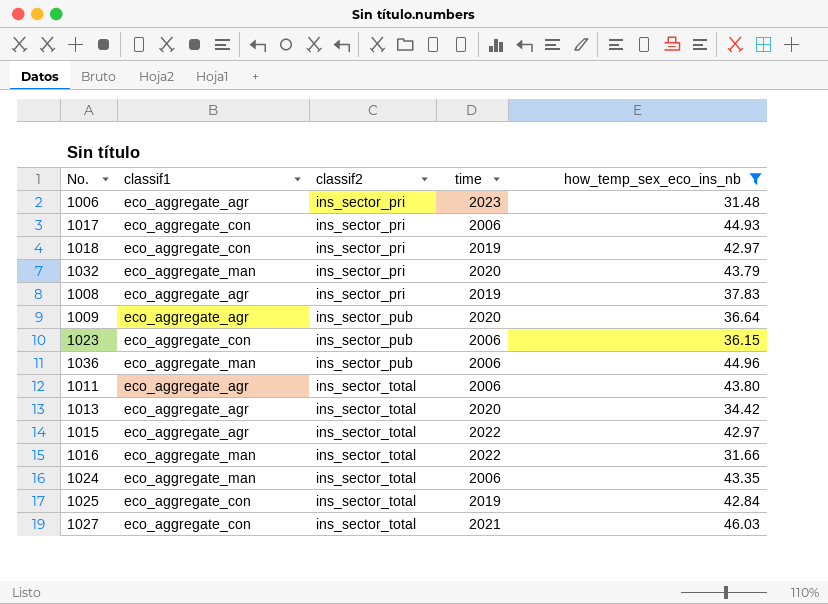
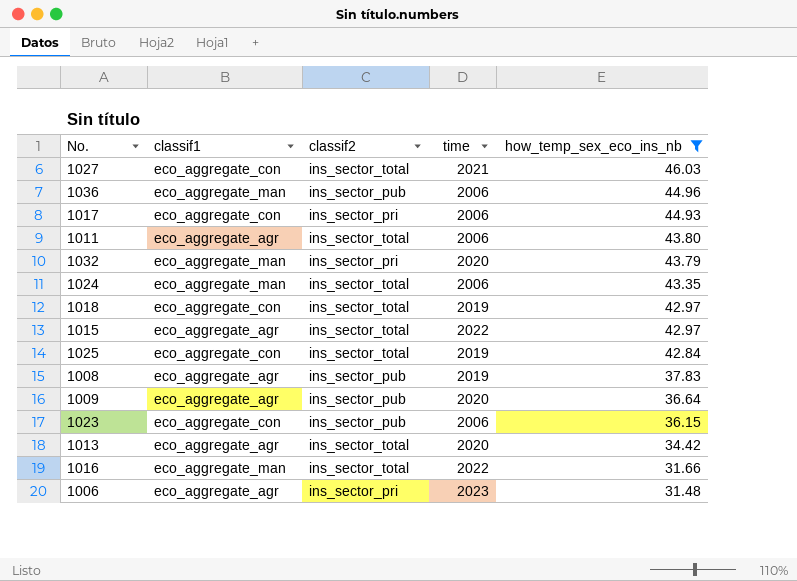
row order: classif2 ascending -> how_temp_sex_eco_ins_nb descending
1018 | classif2: ins_sector_pri -> ins_sector_total
1008 | classif2: ins_sector_pri -> ins_sector_pub

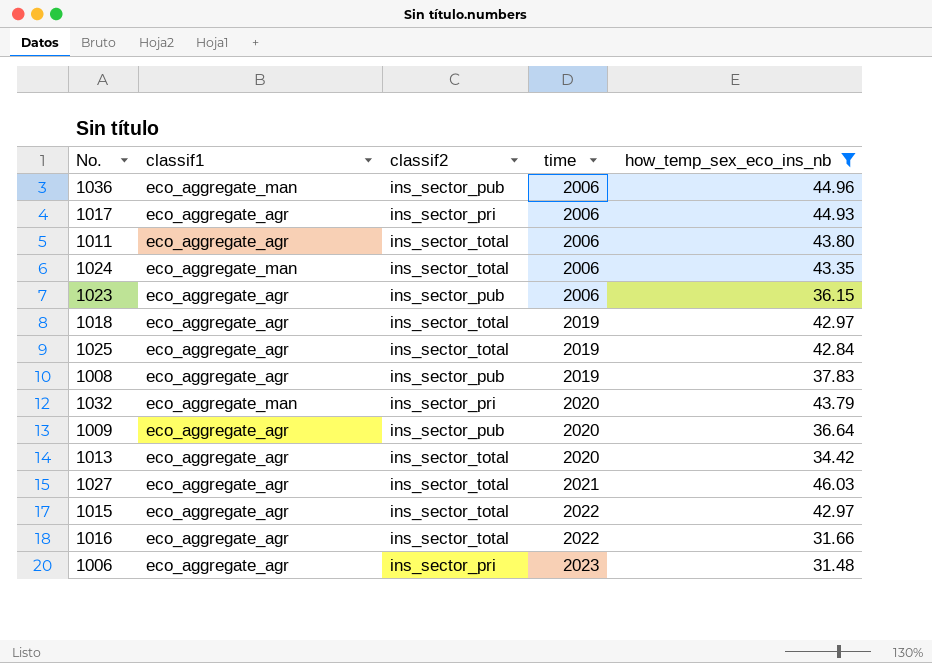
row order: how_temp_sex_eco_ins_nb descending -> time ascending
1017 | classif1: eco_aggregate_con -> eco_aggregate_agr
1023 | classif1: eco_aggregate_con -> eco_aggregate_agr
1018 | classif1: eco_aggregate_con -> eco_aggregate_agr
1025 | classif1: eco_aggregate_con -> eco_aggregate_agr
1027 | classif1: eco_aggregate_con -> eco_aggregate_agr
1016 | classif1: eco_aggregate_man -> eco_aggregate_agr

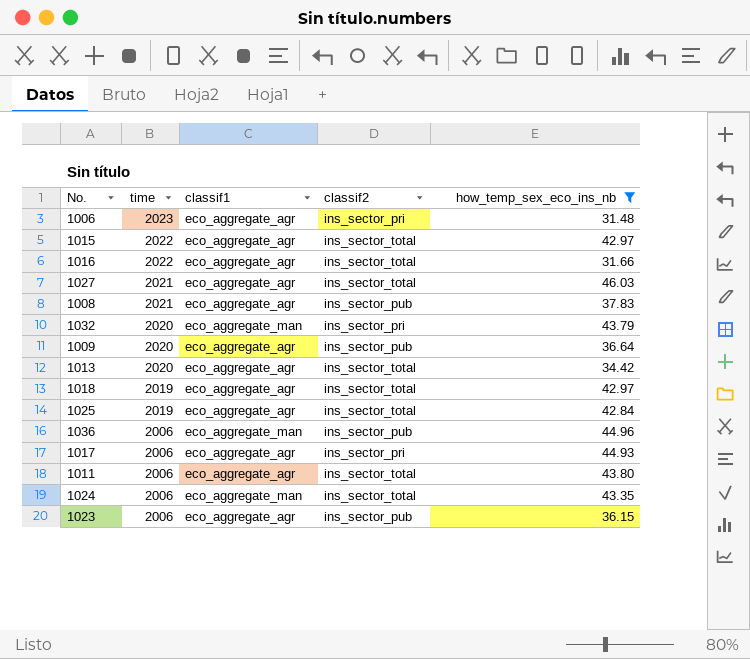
row order: time ascending -> time descending
column time | position: 4 -> 2
1008 | time: 2019 -> 2021

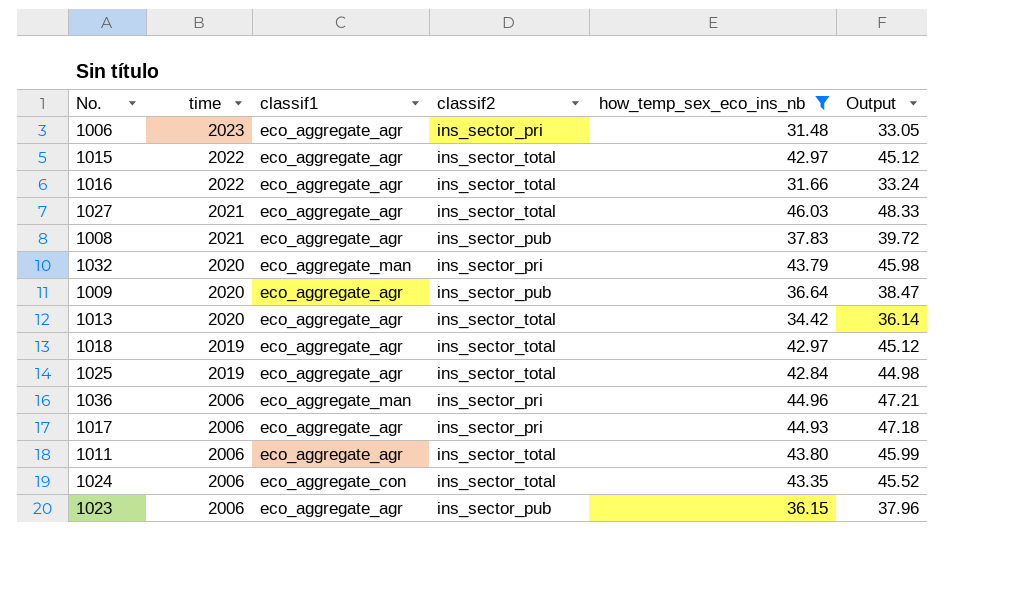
column Output | formula: none -> [how_temp_sex_eco_ins_nb] * 1.05
1036 | classif2: ins_sector_pub -> ins_sector_pri
1024 | classif1: eco_aggregate_man -> eco_aggregate_con

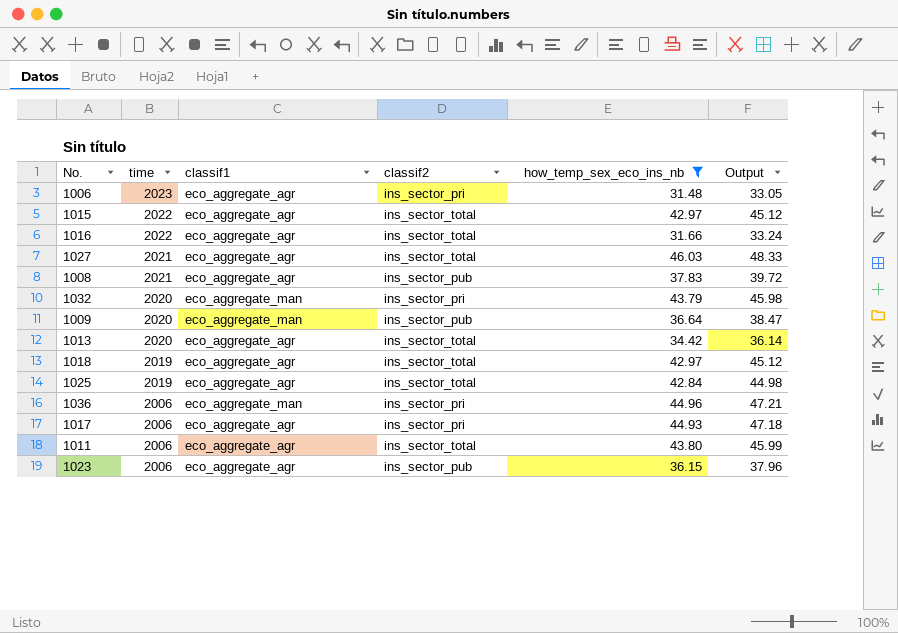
row 1024: 2006 | eco_aggregate_con | ins_sector_total | 43.35 | 45.52 -> none
1009 | classif1: eco_aggregate_agr -> eco_aggregate_man

